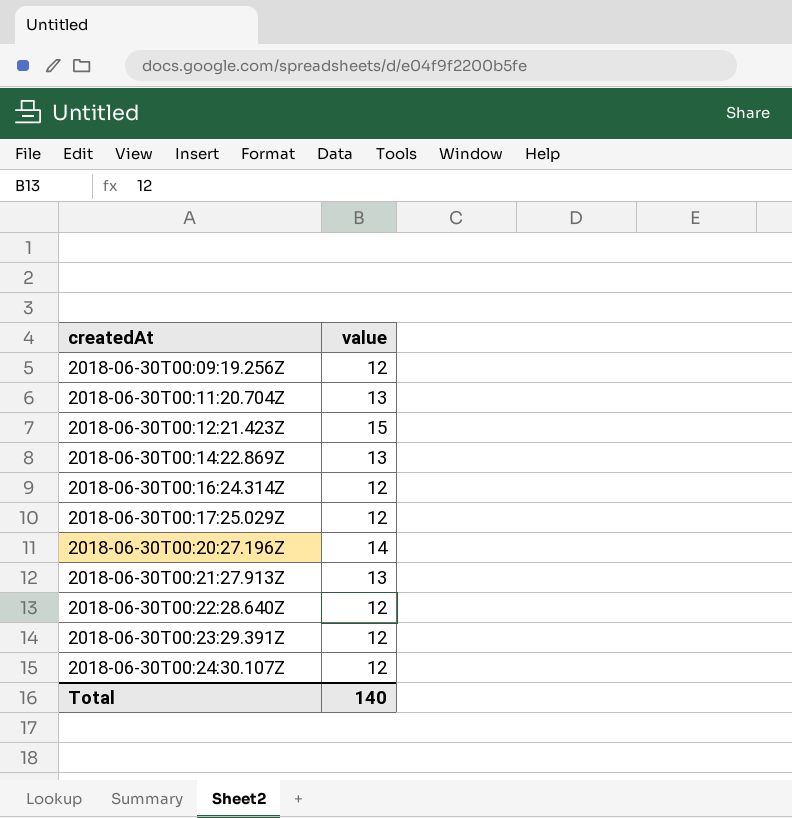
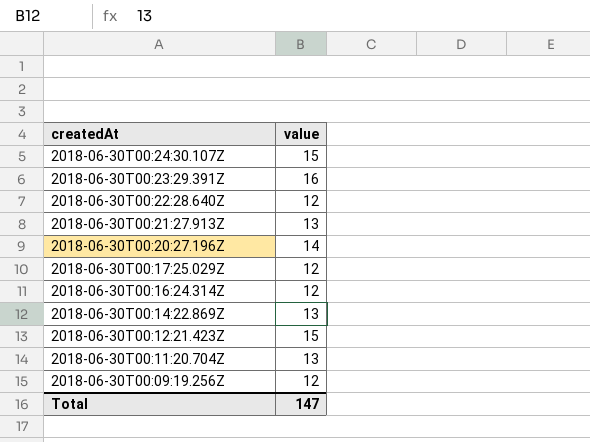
row order: createdAt ascending -> createdAt descending
2018-06-30T00:24:30.107Z | value: 12 -> 15
2018-06-30T00:23:29.391Z | value: 12 -> 16
Total | value: 140 -> 147

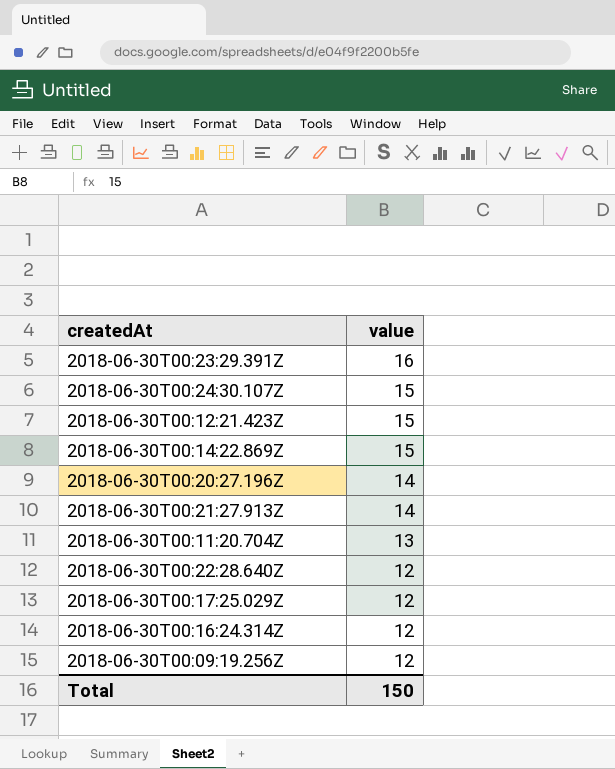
row order: createdAt descending -> value descending
2018-06-30T00:14:22.869Z | value: 13 -> 15
2018-06-30T00:21:27.913Z | value: 13 -> 14
Total | value: 147 -> 150

